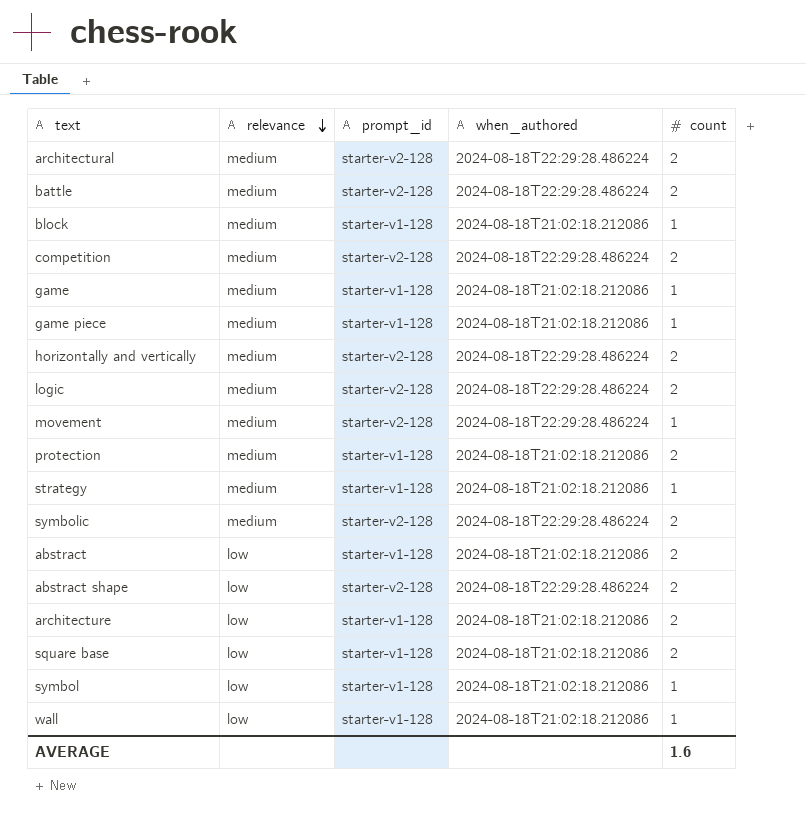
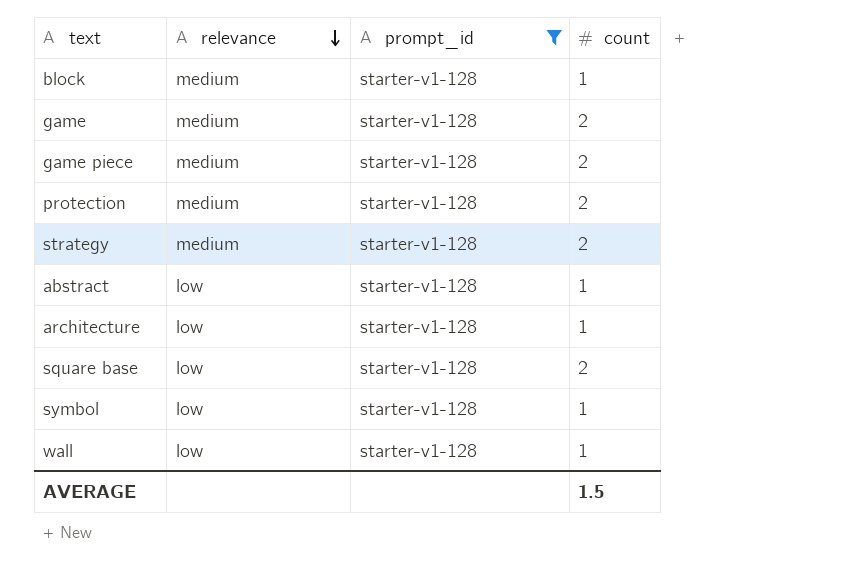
filter: none -> prompt_id = starter-v1-128
column when_authored | position: 4 -> none
game | count: 1 -> 2
game piece | count: 1 -> 2
strategy | count: 1 -> 2
abstract | count: 2 -> 1
architecture | count: 2 -> 1
AVERAGE | count: 1.6 -> 1.5

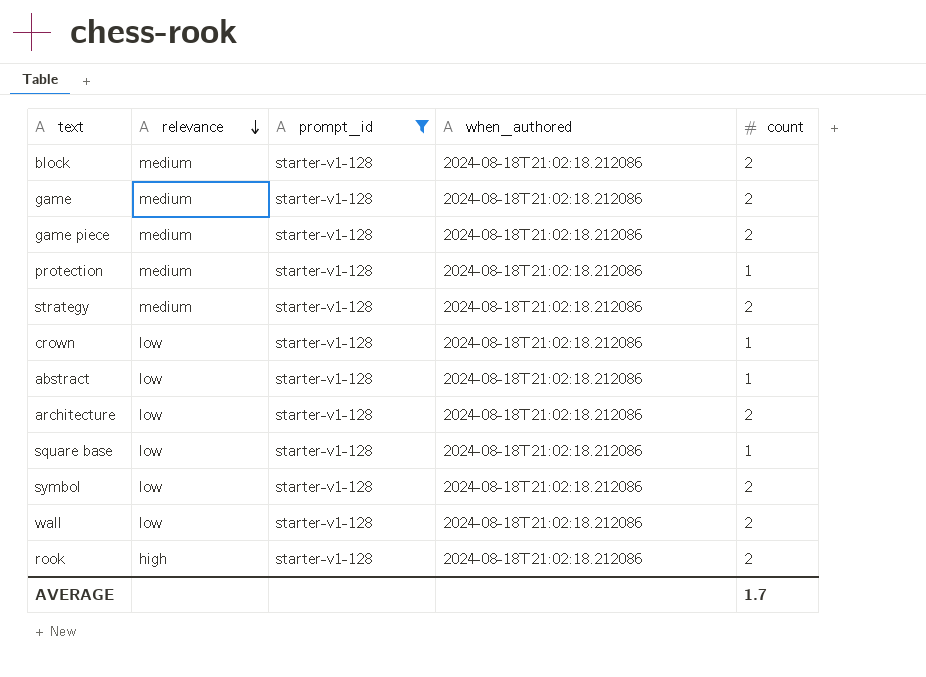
column when_authored | position: none -> 4
block | count: 1 -> 2
protection | count: 2 -> 1
row crown: none -> low | starter-v1-128 | 2024-08-18T21:02:18.212086 | 1
architecture | count: 1 -> 2
square base | count: 2 -> 1
symbol | count: 1 -> 2
wall | count: 1 -> 2
row rook: none -> high | starter-v1-128 | 2024-08-18T21:02:18.212086 | 2
AVERAGE | count: 1.5 -> 1.7

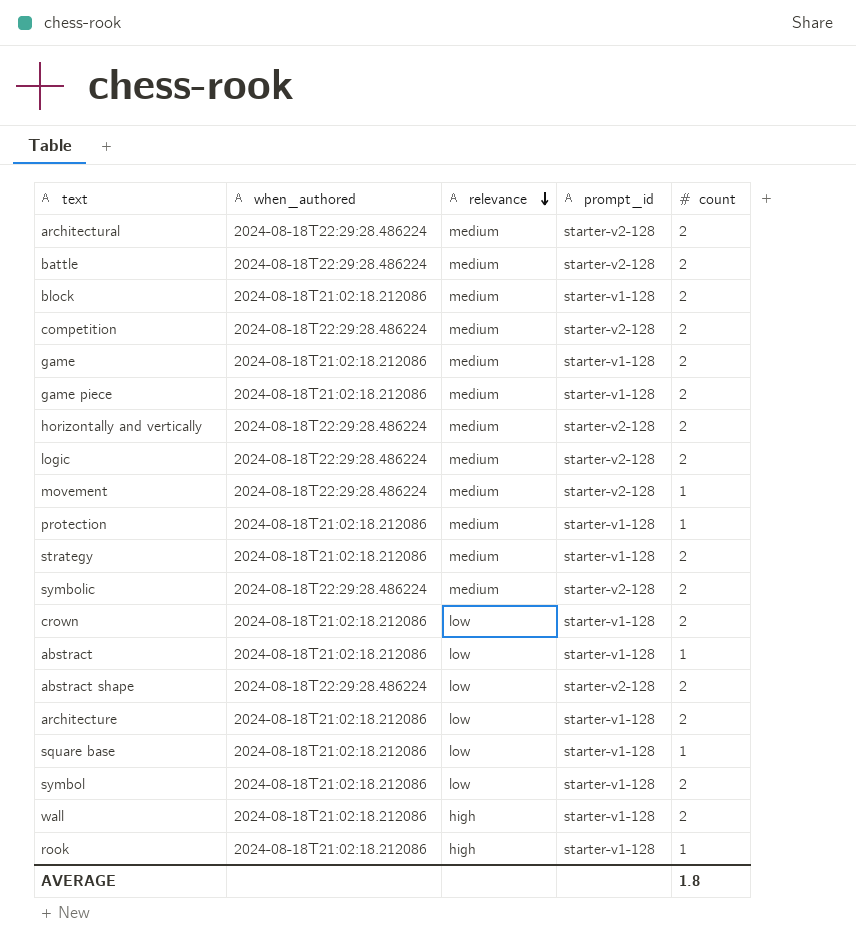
filter: prompt_id = starter-v1-128 -> none
column when_authored | position: 4 -> 2
crown | count: 1 -> 2
wall | relevance: low -> high
rook | count: 2 -> 1
AVERAGE | count: 1.7 -> 1.8

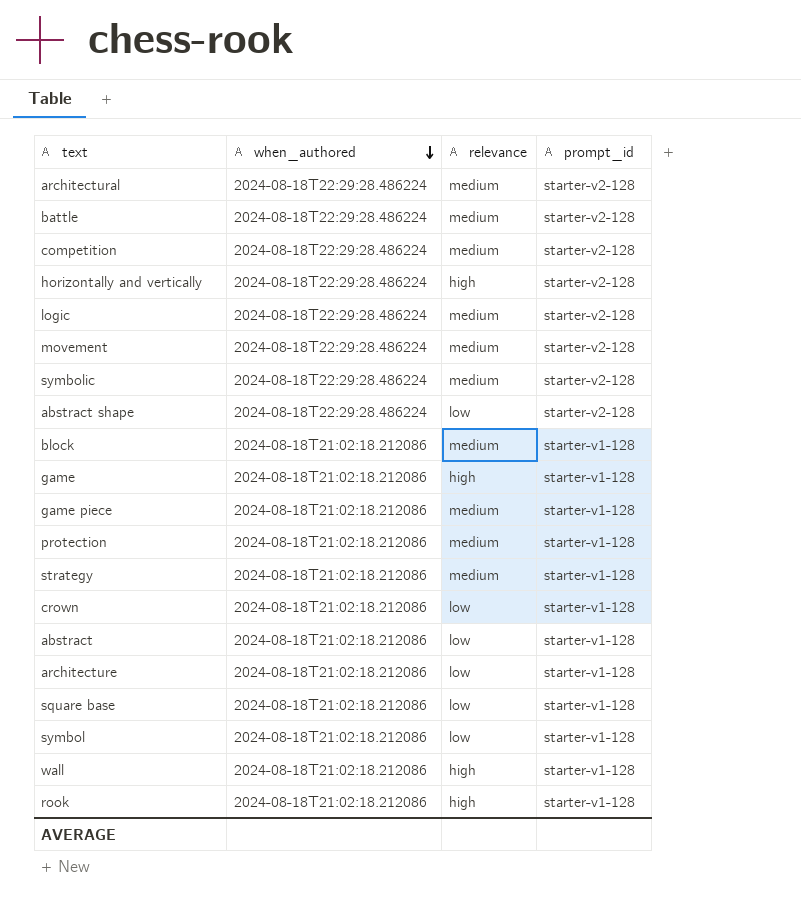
row order: relevance descending -> when_authored descending
column count | position: 5 -> none
horizontally and vertically | relevance: medium -> high
game | relevance: medium -> high

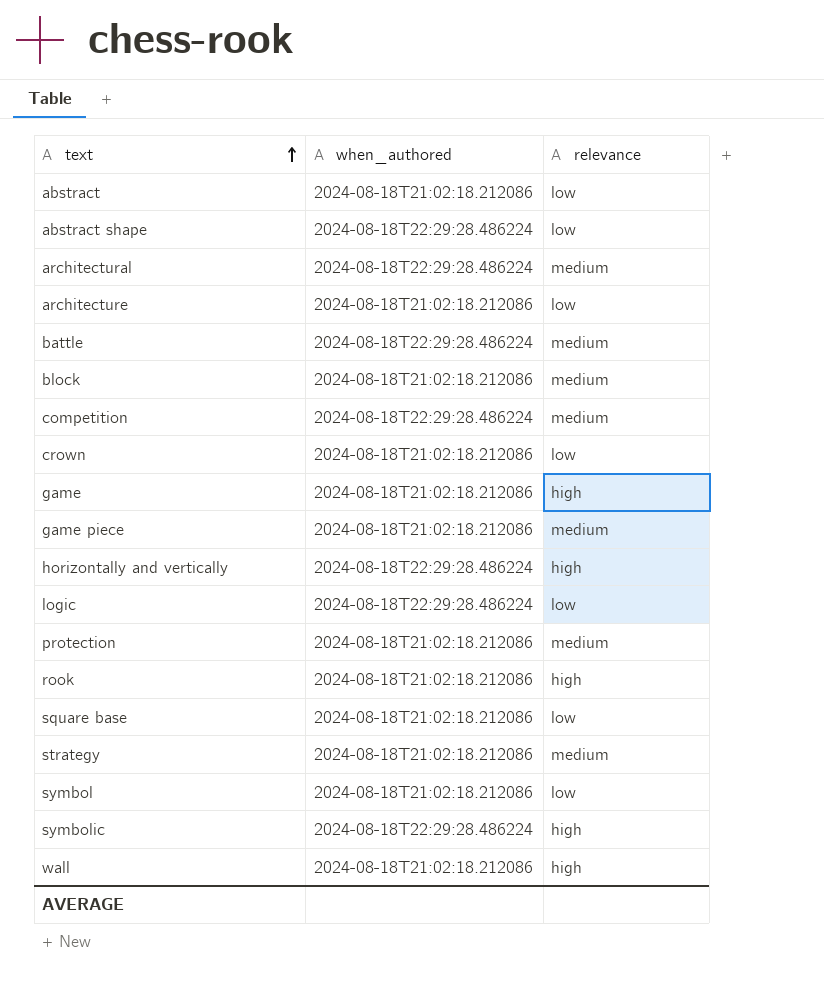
row order: when_authored descending -> text ascending
column prompt_id | position: 4 -> none
row movement: 2024-08-18T22:29:28.486224 | medium | starter-v2-128 -> none
logic | relevance: medium -> low
symbolic | relevance: medium -> high

